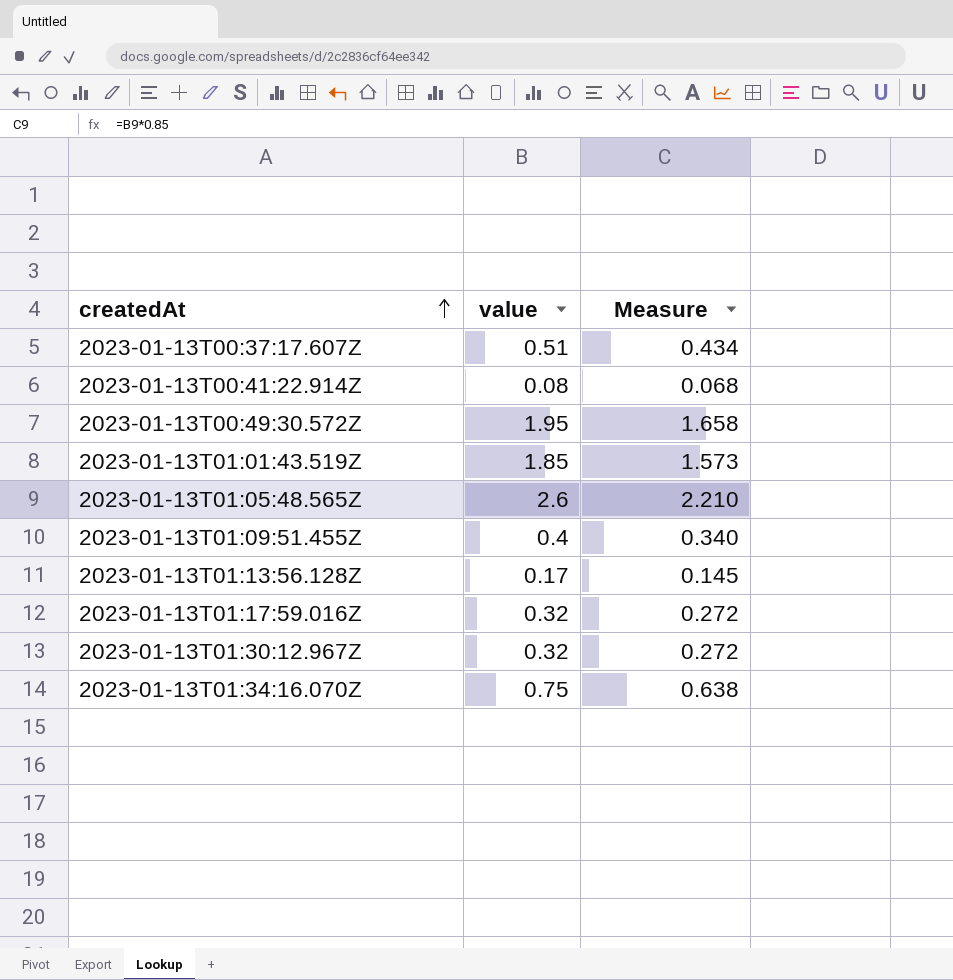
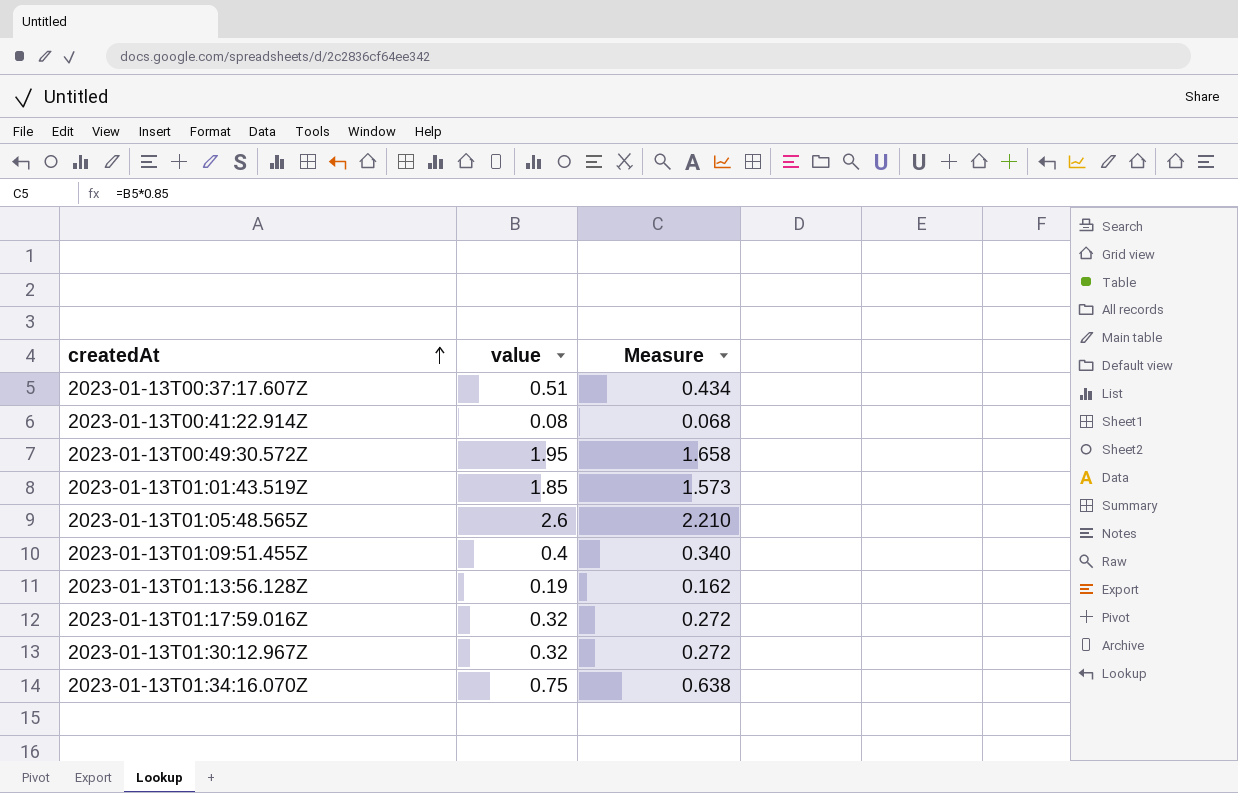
2023-01-13T01:13:56.128Z | value: 0.17 -> 0.19
2023-01-13T01:13:56.128Z | Measure: 0.145 -> 0.162

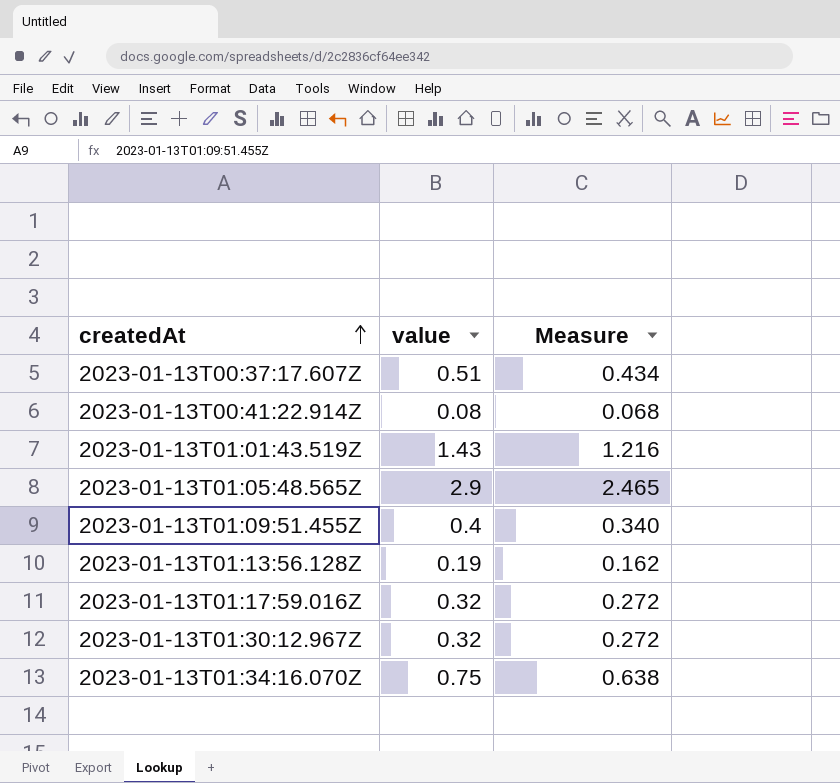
row 2023-01-13T00:49:30.572Z: 1.95 | 1.658 -> none
2023-01-13T01:01:43.519Z | value: 1.85 -> 1.43
2023-01-13T01:01:43.519Z | Measure: 1.573 -> 1.216
2023-01-13T01:05:48.565Z | value: 2.6 -> 2.9
2023-01-13T01:05:48.565Z | Measure: 2.210 -> 2.465

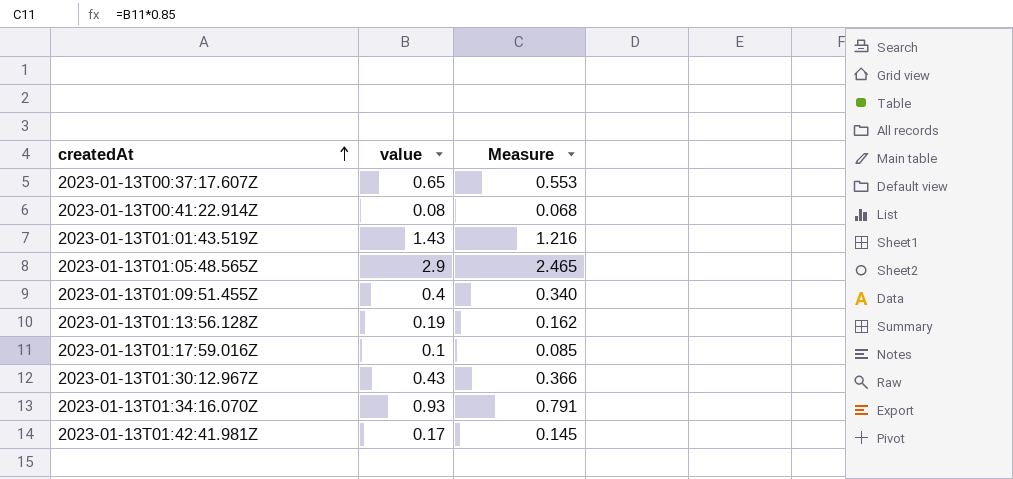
2023-01-13T00:37:17.607Z | value: 0.51 -> 0.65
2023-01-13T00:37:17.607Z | Measure: 0.434 -> 0.553
2023-01-13T01:17:59.016Z | value: 0.32 -> 0.1
2023-01-13T01:17:59.016Z | Measure: 0.272 -> 0.085
2023-01-13T01:30:12.967Z | value: 0.32 -> 0.43
2023-01-13T01:30:12.967Z | Measure: 0.272 -> 0.366
2023-01-13T01:34:16.070Z | value: 0.75 -> 0.93
2023-01-13T01:34:16.070Z | Measure: 0.638 -> 0.791
row 2023-01-13T01:42:41.981Z: none -> 0.17 | 0.145

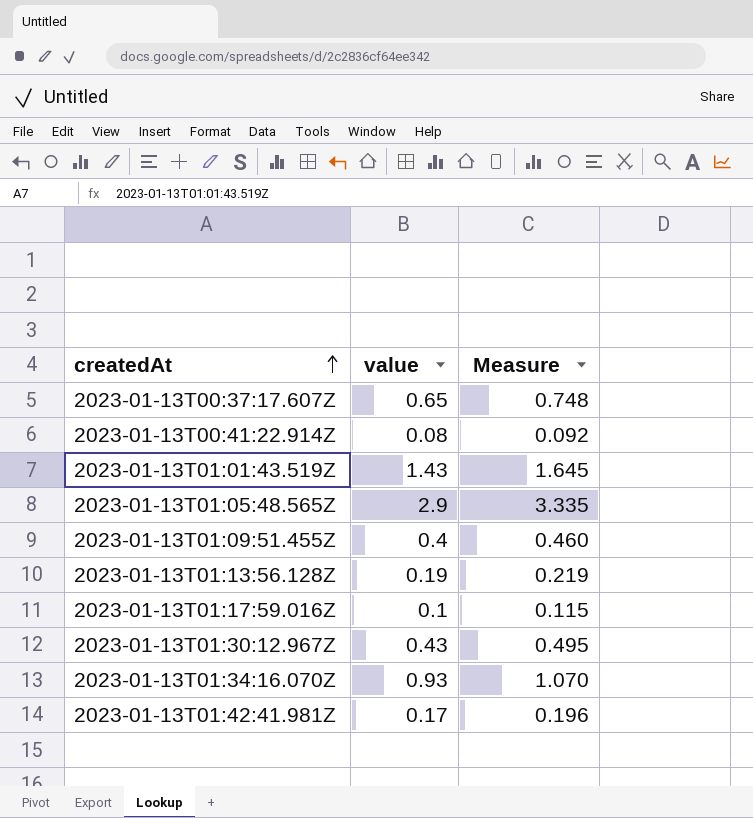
column Measure | formula: [value] * 0.85 -> [value] * 1.15

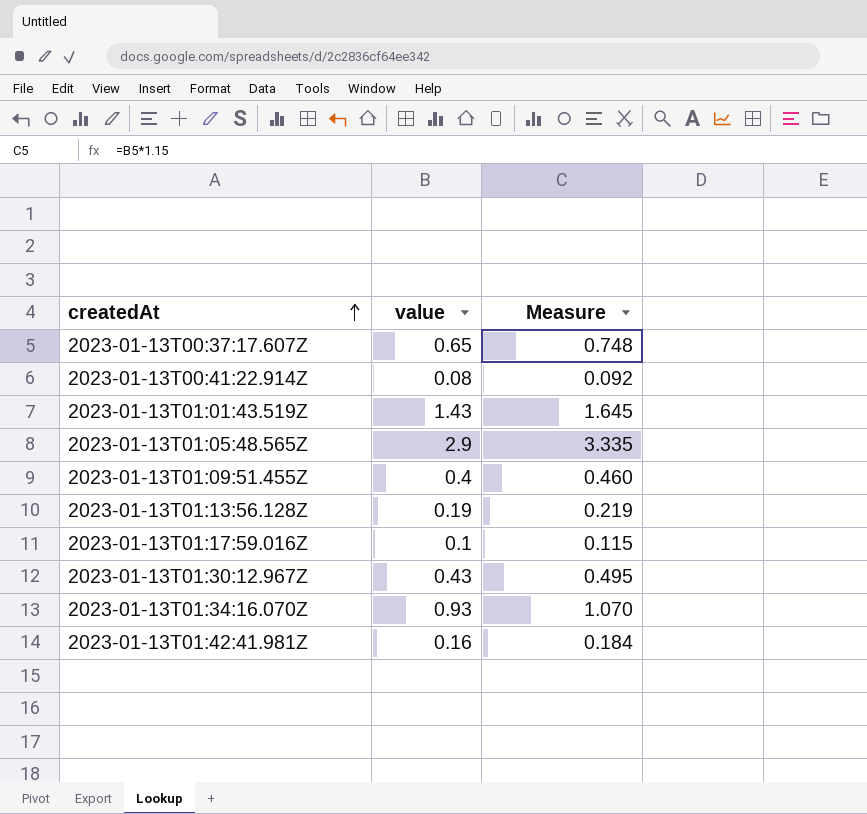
2023-01-13T01:42:41.981Z | value: 0.17 -> 0.16
2023-01-13T01:42:41.981Z | Measure: 0.196 -> 0.184

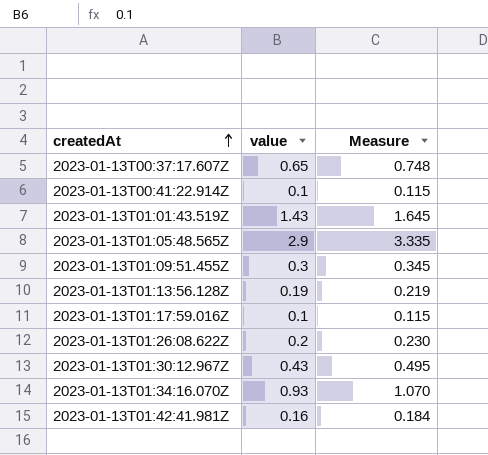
2023-01-13T00:41:22.914Z | value: 0.08 -> 0.1
2023-01-13T00:41:22.914Z | Measure: 0.092 -> 0.115
2023-01-13T01:09:51.455Z | value: 0.4 -> 0.3
2023-01-13T01:09:51.455Z | Measure: 0.460 -> 0.345
row 2023-01-13T01:26:08.622Z: none -> 0.2 | 0.230

